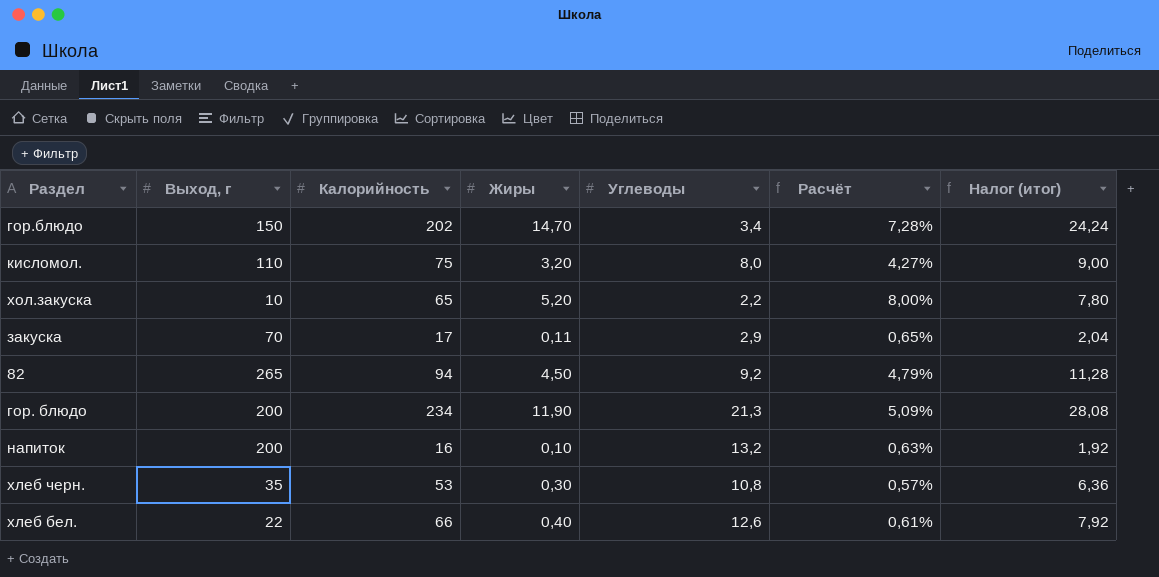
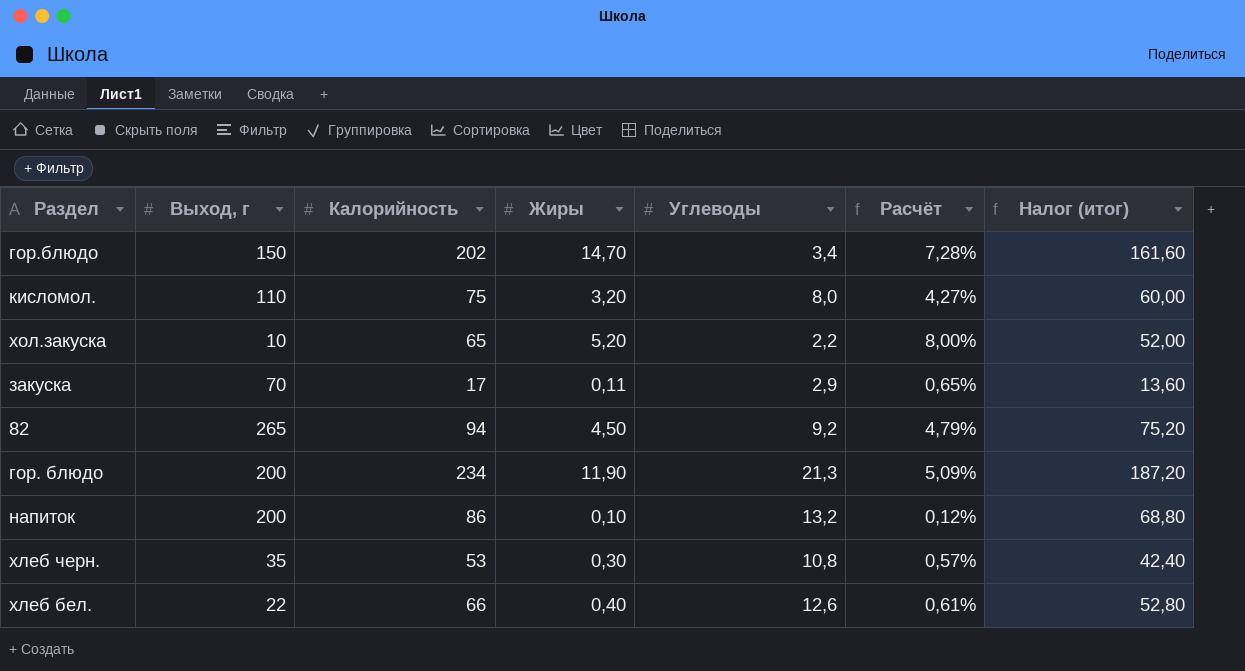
column Налог (итог) | formula: [Калорийность] * 0,12 -> [Калорийность] * 0,8
напиток | Калорийность: 16 -> 86
напиток | Расчёт: 0,63% -> 0,12%

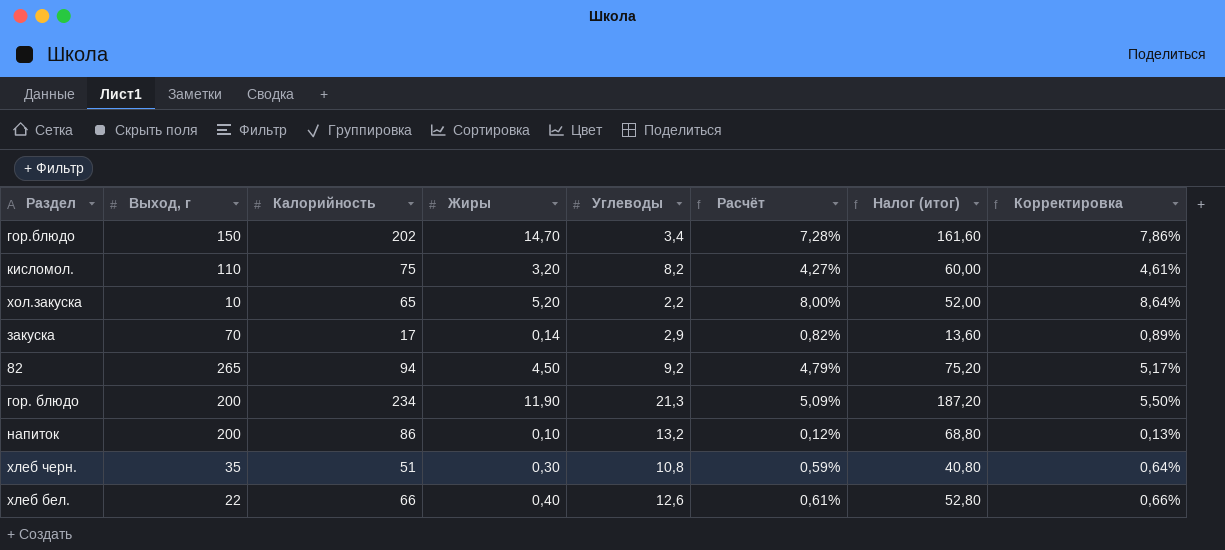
column Корректировка | formula: none -> [Расчёт] * 1,08
кисломол. | Углеводы: 8,0 -> 8,2
закуска | Жиры: 0,11 -> 0,14
закуска | Расчёт: 0,65% -> 0,82%
хлеб черн. | Калорийность: 53 -> 51
хлеб черн. | Расчёт: 0,57% -> 0,59%
хлеб черн. | Налог (итог): 42,40 -> 40,80

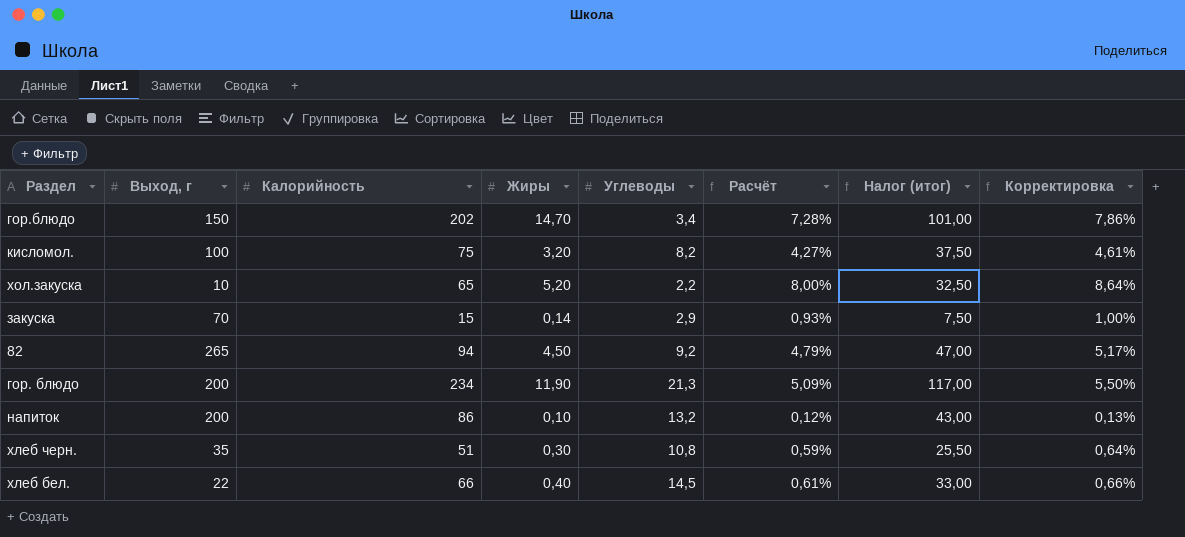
column Налог (итог) | formula: [Калорийность] * 0,8 -> [Калорийность] * 0,5
кисломол. | Выход, г: 110 -> 100
закуска | Калорийность: 17 -> 15
закуска | Расчёт: 0,82% -> 0,93%
закуска | Корректировка: 0,89% -> 1,00%
хлеб бел. | Углеводы: 12,6 -> 14,5

